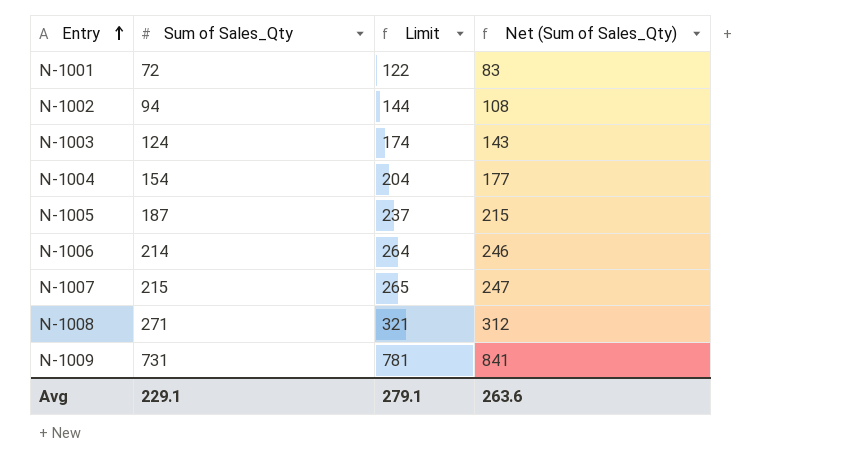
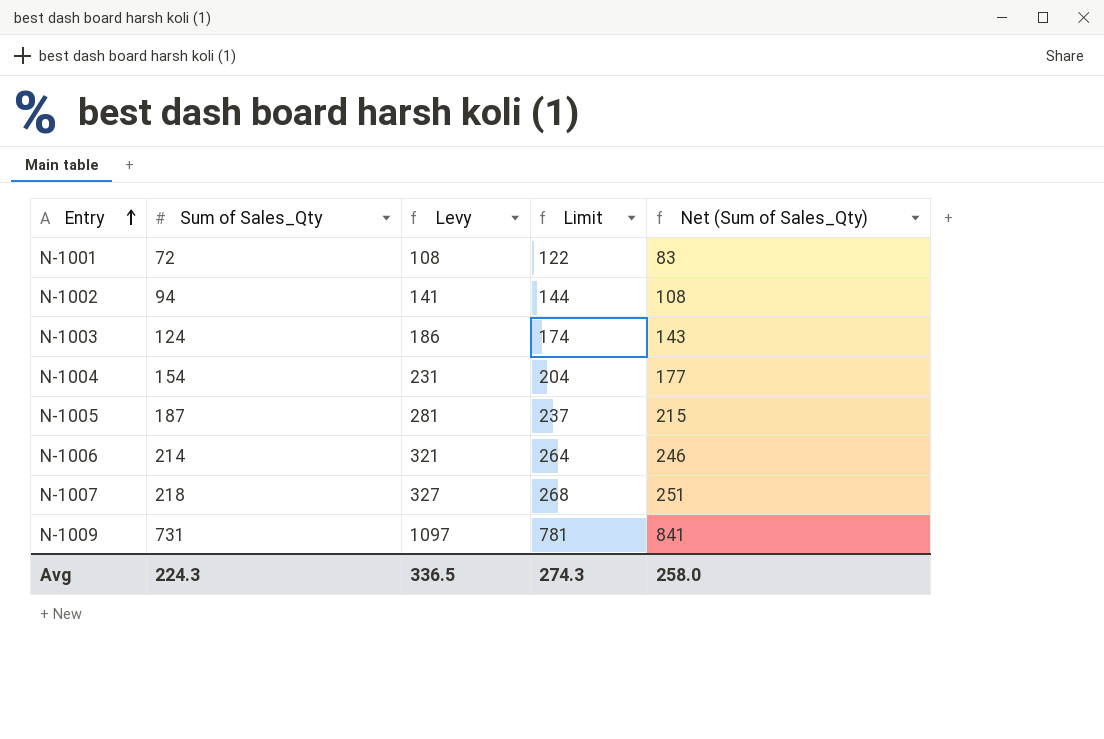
column Levy | formula: none -> [Sum of Sales_Qty] * 1.5
row N-1008: 271 | 321 | 312 -> none
N-1007 | Sum of Sales_Qty: 215 -> 218
N-1007 | Limit: 265 -> 268
N-1007 | Net (Sum of Sales_Qty): 247 -> 251
Avg | Sum of Sales_Qty: 229.1 -> 224.3
Avg | Limit: 279.1 -> 274.3
Avg | Net (Sum of Sales_Qty): 263.6 -> 258.0

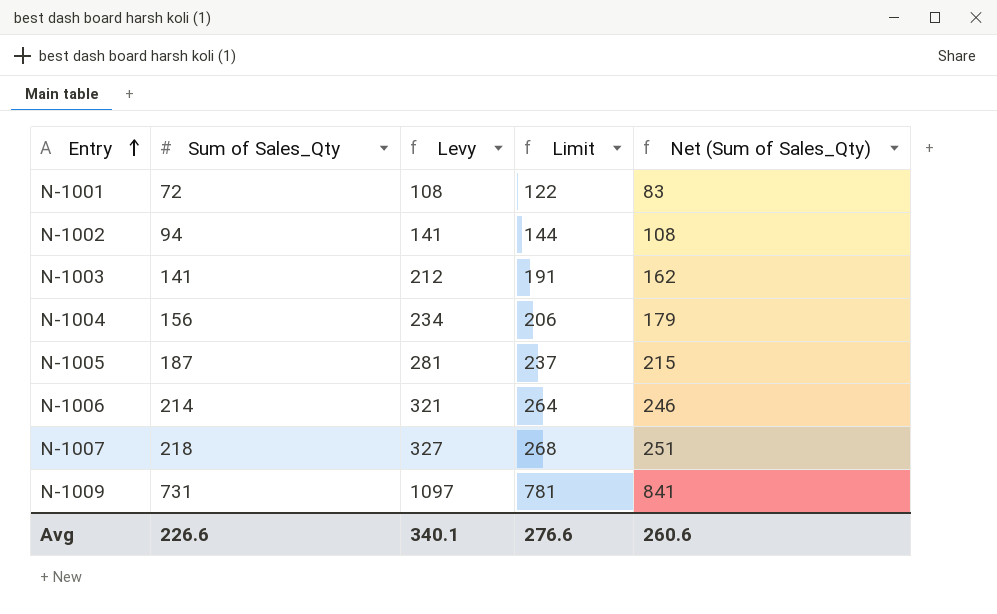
N-1003 | Sum of Sales_Qty: 124 -> 141
N-1003 | Levy: 186 -> 212
N-1003 | Limit: 174 -> 191
N-1003 | Net (Sum of Sales_Qty): 143 -> 162
N-1004 | Sum of Sales_Qty: 154 -> 156
N-1004 | Levy: 231 -> 234
N-1004 | Limit: 204 -> 206
N-1004 | Net (Sum of Sales_Qty): 177 -> 179
Avg | Sum of Sales_Qty: 224.3 -> 226.6
Avg | Levy: 336.5 -> 340.1
Avg | Limit: 274.3 -> 276.6
Avg | Net (Sum of Sales_Qty): 258.0 -> 260.6

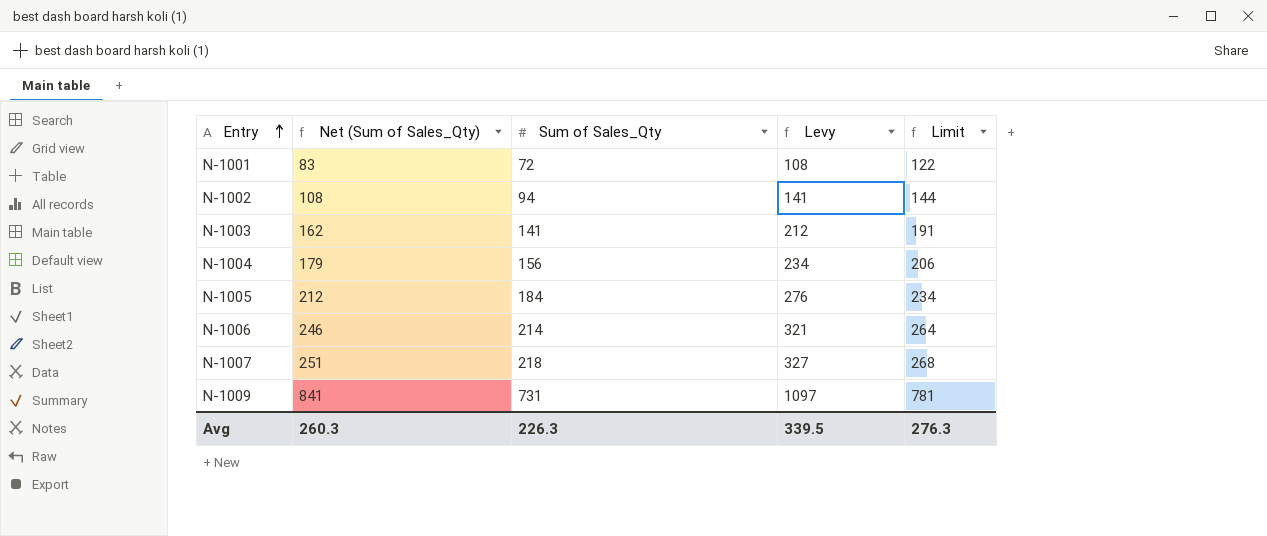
column Net (Sum of Sales_Qty) | position: 5 -> 2
N-1005 | Net (Sum of Sales_Qty): 215 -> 212
N-1005 | Sum of Sales_Qty: 187 -> 184
N-1005 | Levy: 281 -> 276
N-1005 | Limit: 237 -> 234
Avg | Net (Sum of Sales_Qty): 260.6 -> 260.3
Avg | Sum of Sales_Qty: 226.6 -> 226.3
Avg | Levy: 340.1 -> 339.5
Avg | Limit: 276.6 -> 276.3

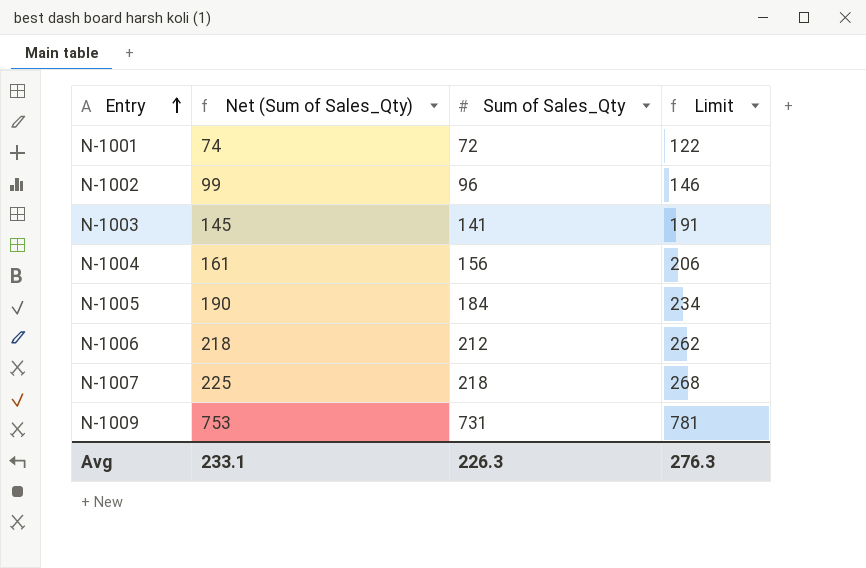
column Levy | formula: [Sum of Sales_Qty] * 1.5 -> none
column Net (Sum of Sales_Qty) | formula: [Sum of Sales_Qty] * 1.15 -> [Sum of Sales_Qty] * 1.03
N-1002 | Sum of Sales_Qty: 94 -> 96
N-1002 | Limit: 144 -> 146
N-1006 | Sum of Sales_Qty: 214 -> 212
N-1006 | Limit: 264 -> 262
Avg | Net (Sum of Sales_Qty): 260.3 -> 233.1

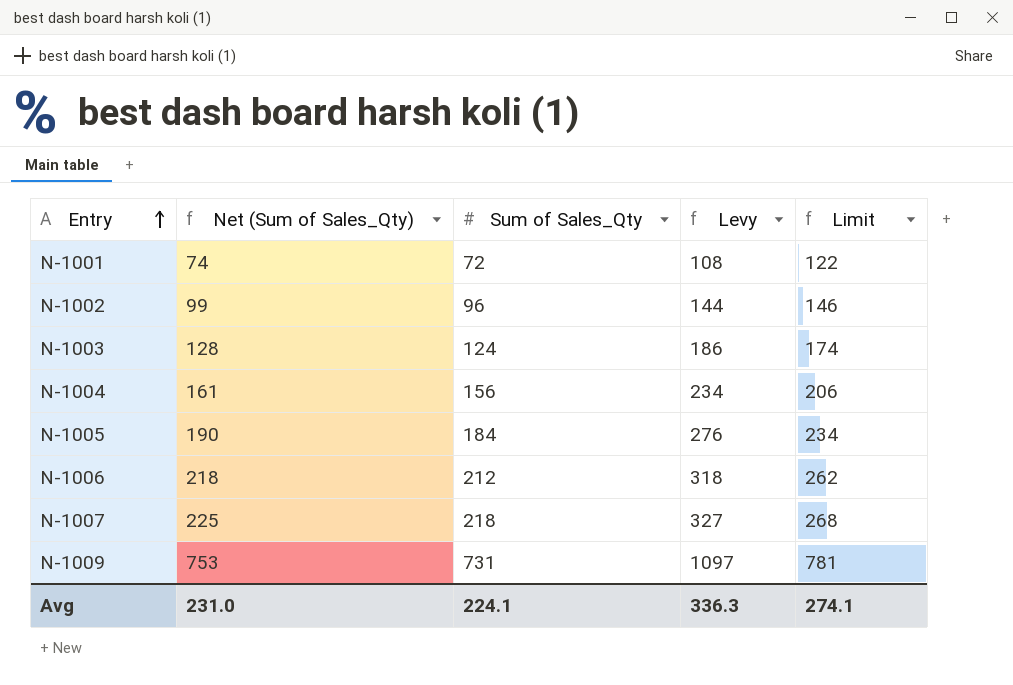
column Levy | formula: none -> [Sum of Sales_Qty] * 1.5
N-1003 | Net (Sum of Sales_Qty): 145 -> 128
N-1003 | Sum of Sales_Qty: 141 -> 124
N-1003 | Limit: 191 -> 174
Avg | Net (Sum of Sales_Qty): 233.1 -> 231.0
Avg | Sum of Sales_Qty: 226.3 -> 224.1
Avg | Limit: 276.3 -> 274.1

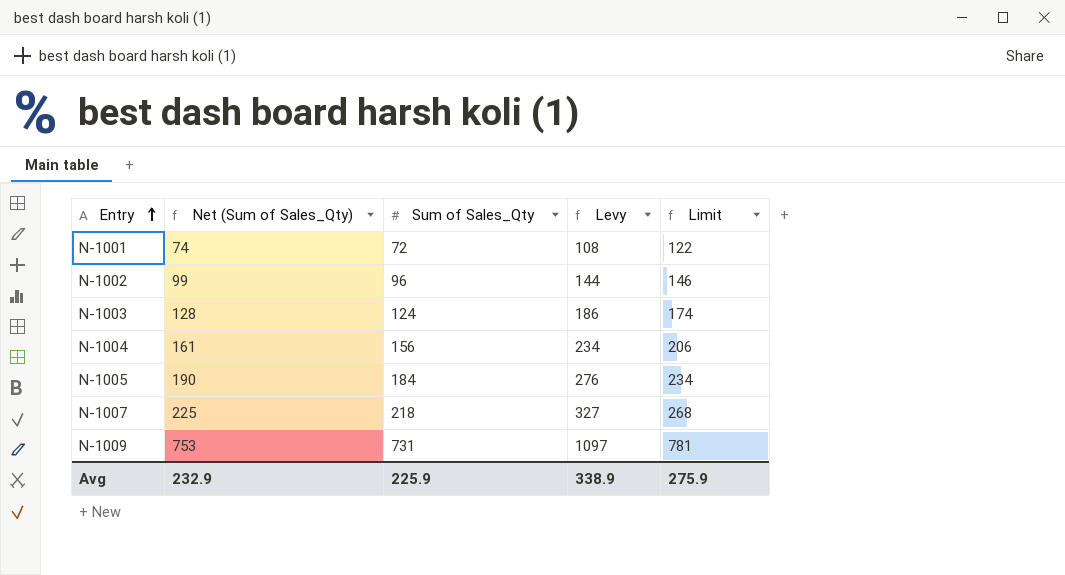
row N-1006: 218 | 212 | 318 | 262 -> none
Avg | Net (Sum of Sales_Qty): 231.0 -> 232.9
Avg | Sum of Sales_Qty: 224.1 -> 225.9
Avg | Levy: 336.3 -> 338.9
Avg | Limit: 274.1 -> 275.9

